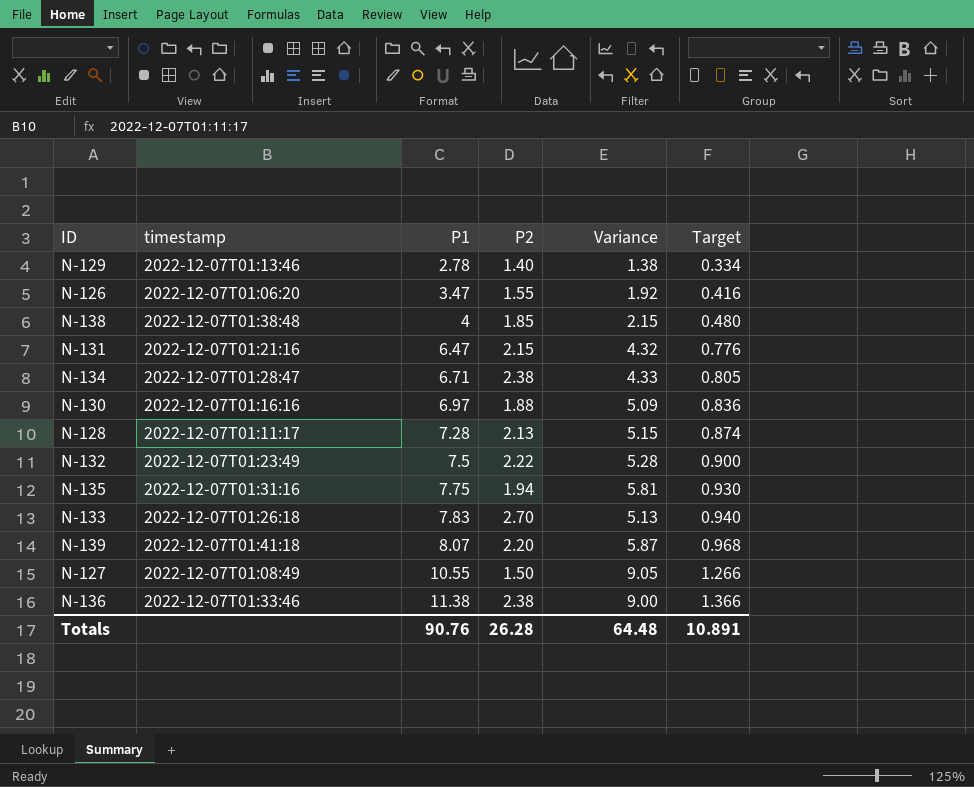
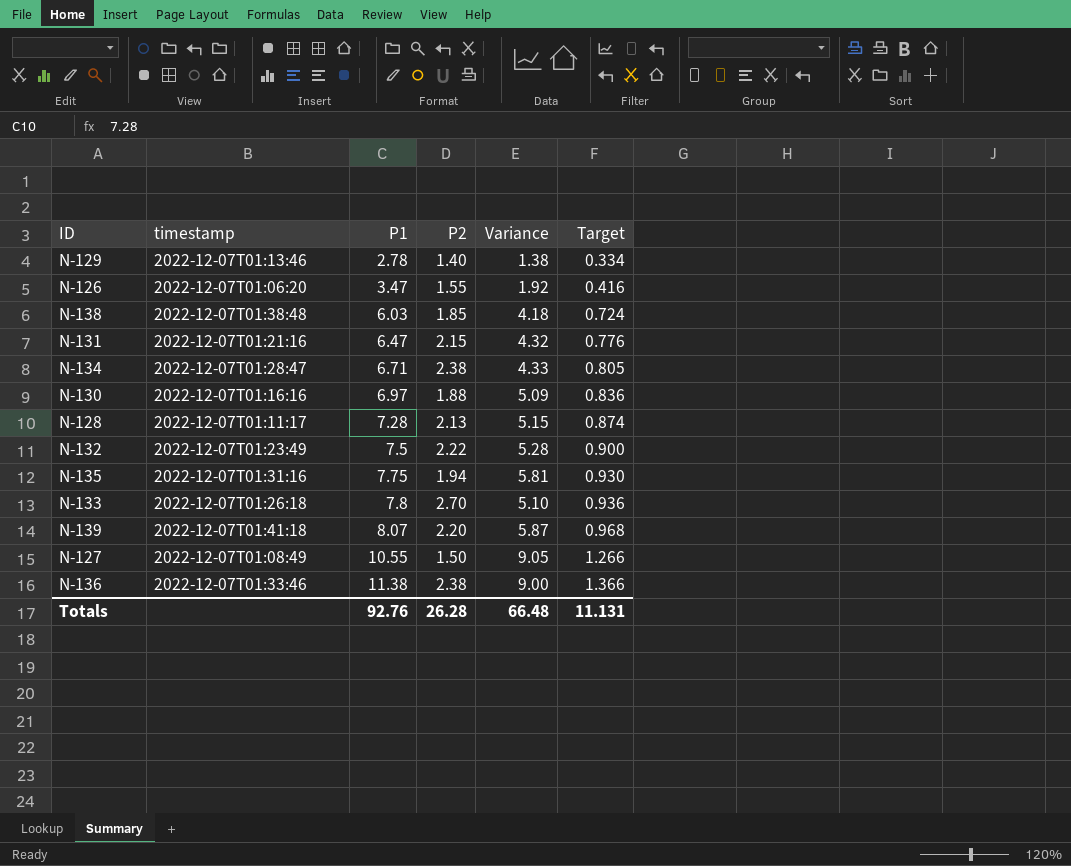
N-138 | P1: 4 -> 6.03
N-138 | Variance: 2.15 -> 4.18
N-138 | Target: 0.480 -> 0.724
N-133 | P1: 7.83 -> 7.8
N-133 | Variance: 5.13 -> 5.10
N-133 | Target: 0.940 -> 0.936
Totals | P1: 90.76 -> 92.76
Totals | Variance: 64.48 -> 66.48
Totals | Target: 10.891 -> 11.131

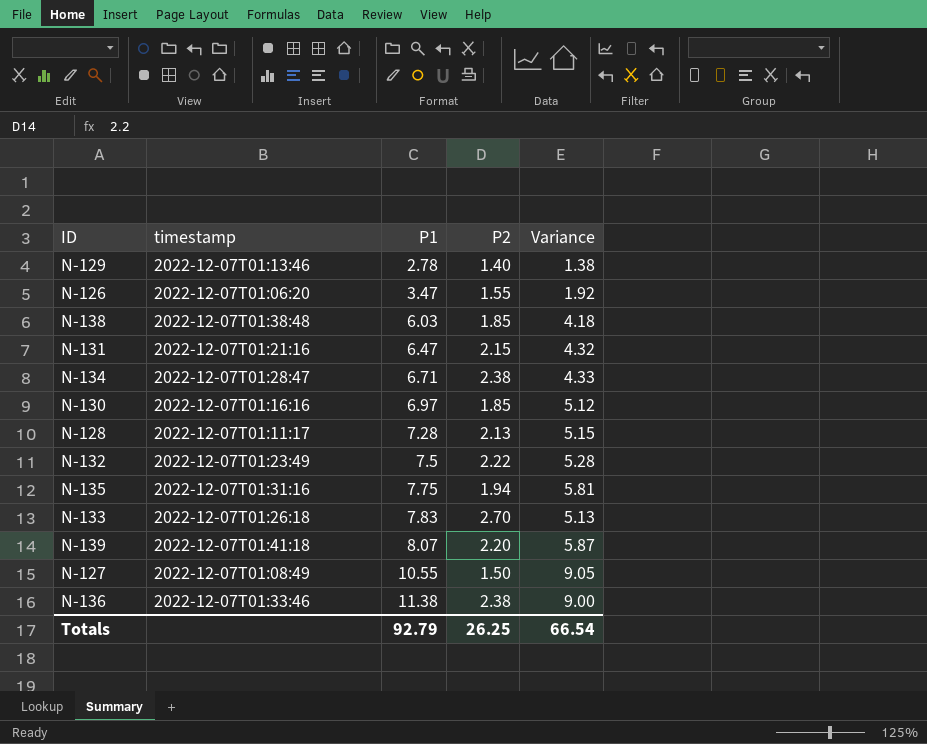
column Target | formula: [P1] * 0.12 -> none
N-130 | P2: 1.88 -> 1.85
N-130 | Variance: 5.09 -> 5.12
N-133 | P1: 7.8 -> 7.83
N-133 | Variance: 5.10 -> 5.13
Totals | P1: 92.76 -> 92.79
Totals | P2: 26.28 -> 26.25
Totals | Variance: 66.48 -> 66.54

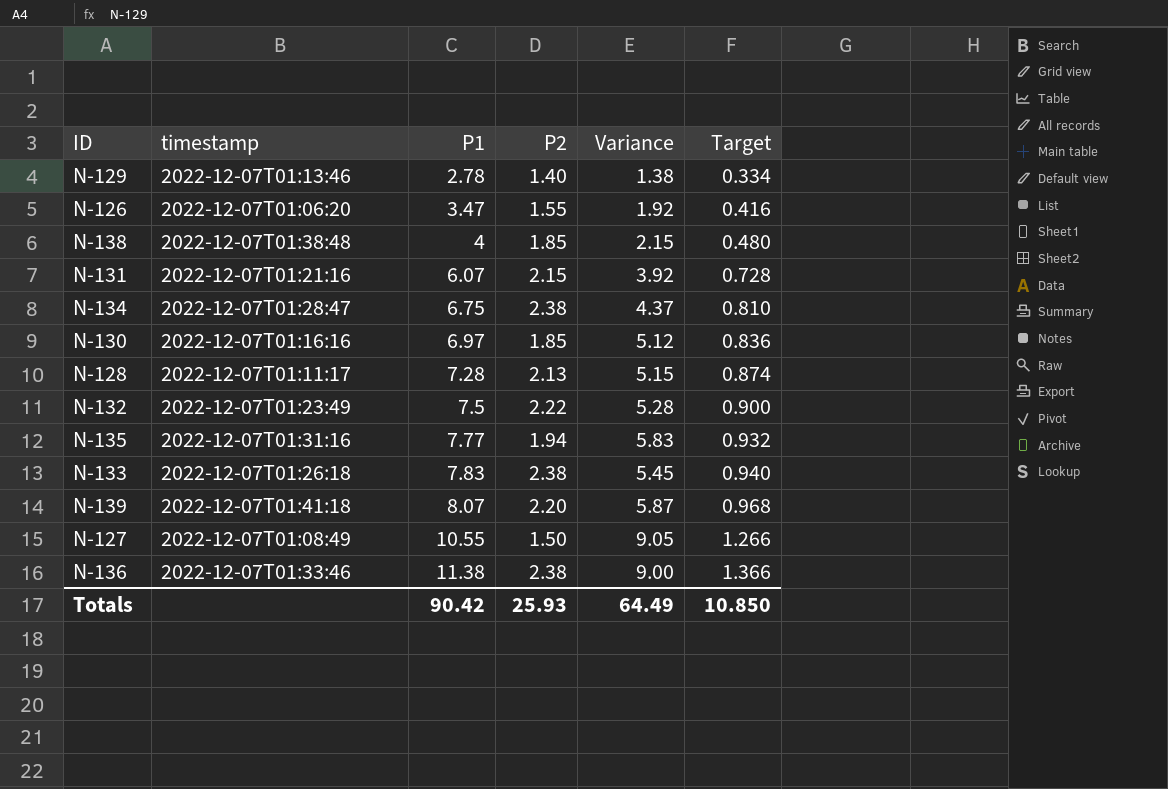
column Target | formula: none -> [P1] * 0.12
N-138 | P1: 6.03 -> 4
N-138 | Variance: 4.18 -> 2.15
N-131 | P1: 6.47 -> 6.07
N-131 | Variance: 4.32 -> 3.92
N-134 | P1: 6.71 -> 6.75
N-134 | Variance: 4.33 -> 4.37
N-135 | P1: 7.75 -> 7.77
N-135 | Variance: 5.81 -> 5.83
N-133 | P2: 2.70 -> 2.38
N-133 | Variance: 5.13 -> 5.45
Totals | P1: 92.79 -> 90.42
Totals | P2: 26.25 -> 25.93
Totals | Variance: 66.54 -> 64.49

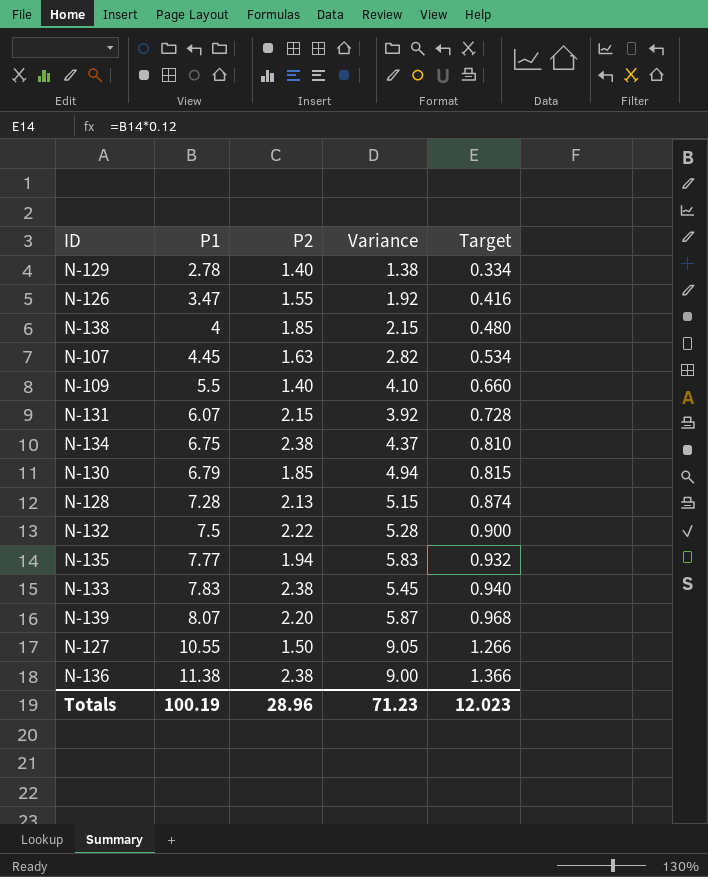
column timestamp | position: 2 -> none
row N-107: none -> 4.45 | 1.63 | 2.82 | 0.534
row N-109: none -> 5.5 | 1.40 | 4.10 | 0.660
N-130 | P1: 6.97 -> 6.79
N-130 | Variance: 5.12 -> 4.94
N-130 | Target: 0.836 -> 0.815
Totals | P1: 90.42 -> 100.19
Totals | P2: 25.93 -> 28.96
Totals | Variance: 64.49 -> 71.23
Totals | Target: 10.850 -> 12.023

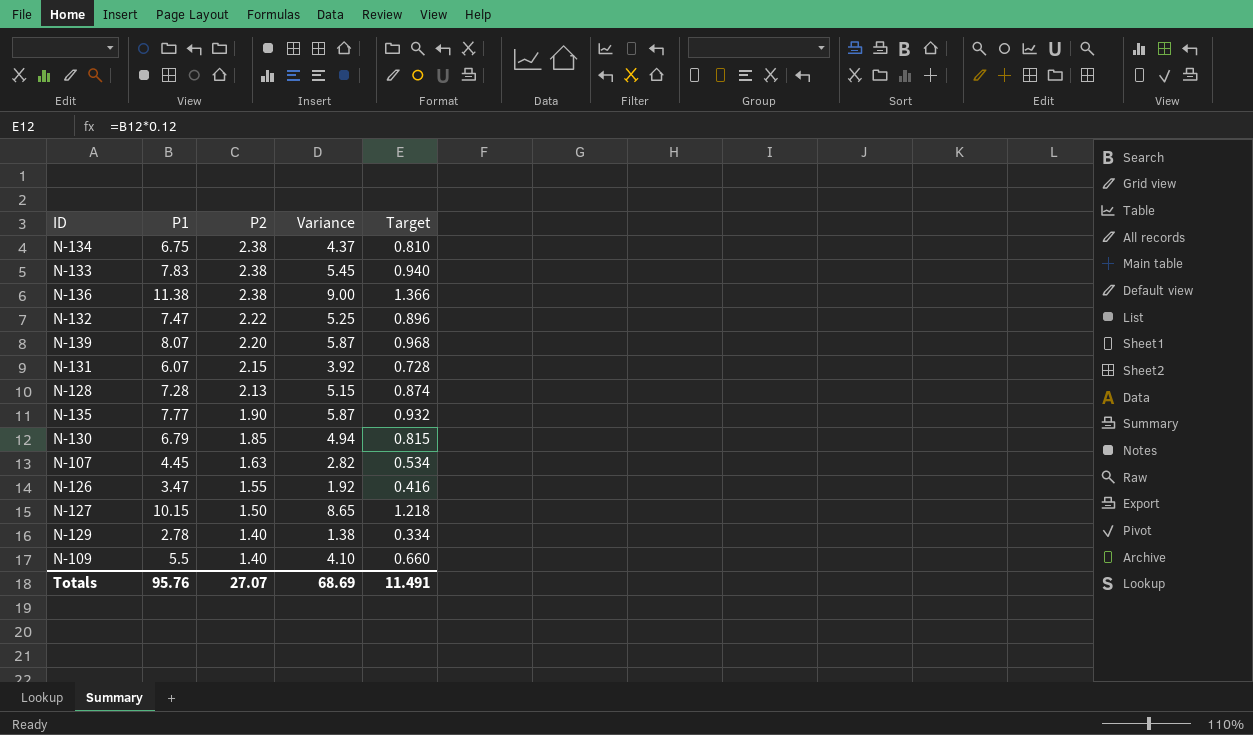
row order: P1 ascending -> P2 descending
row N-138: 4 | 1.85 | 2.15 | 0.480 -> none
N-132 | P1: 7.5 -> 7.47
N-132 | Variance: 5.28 -> 5.25
N-132 | Target: 0.900 -> 0.896
N-135 | P2: 1.94 -> 1.90
N-135 | Variance: 5.83 -> 5.87
N-127 | P1: 10.55 -> 10.15
N-127 | Variance: 9.05 -> 8.65
N-127 | Target: 1.266 -> 1.218
Totals | P1: 100.19 -> 95.76
Totals | P2: 28.96 -> 27.07
Totals | Variance: 71.23 -> 68.69
Totals | Target: 12.023 -> 11.491

